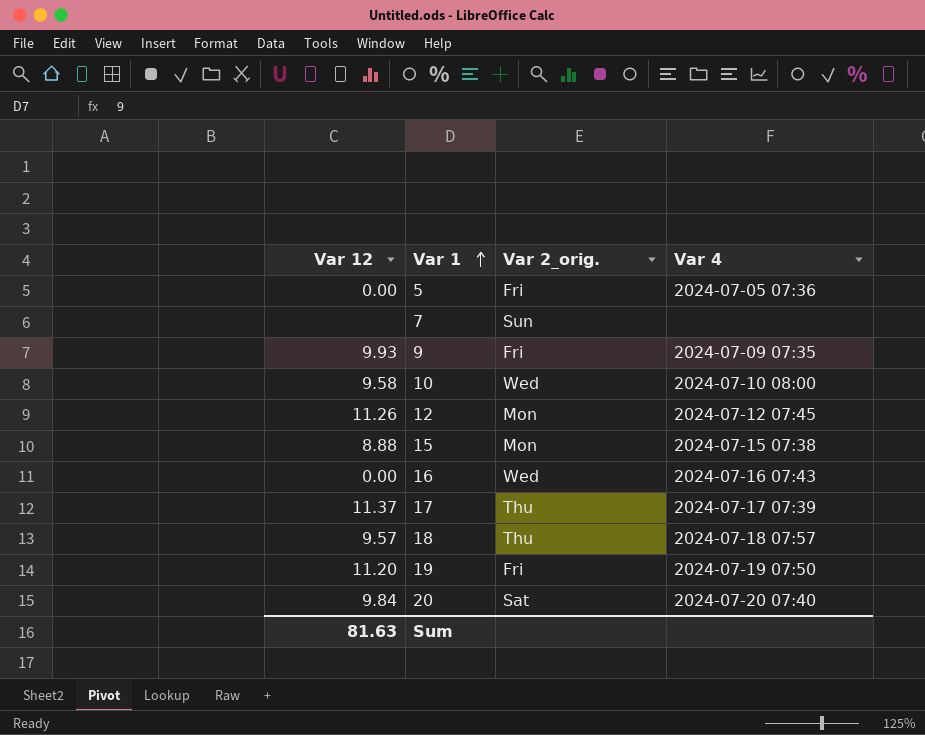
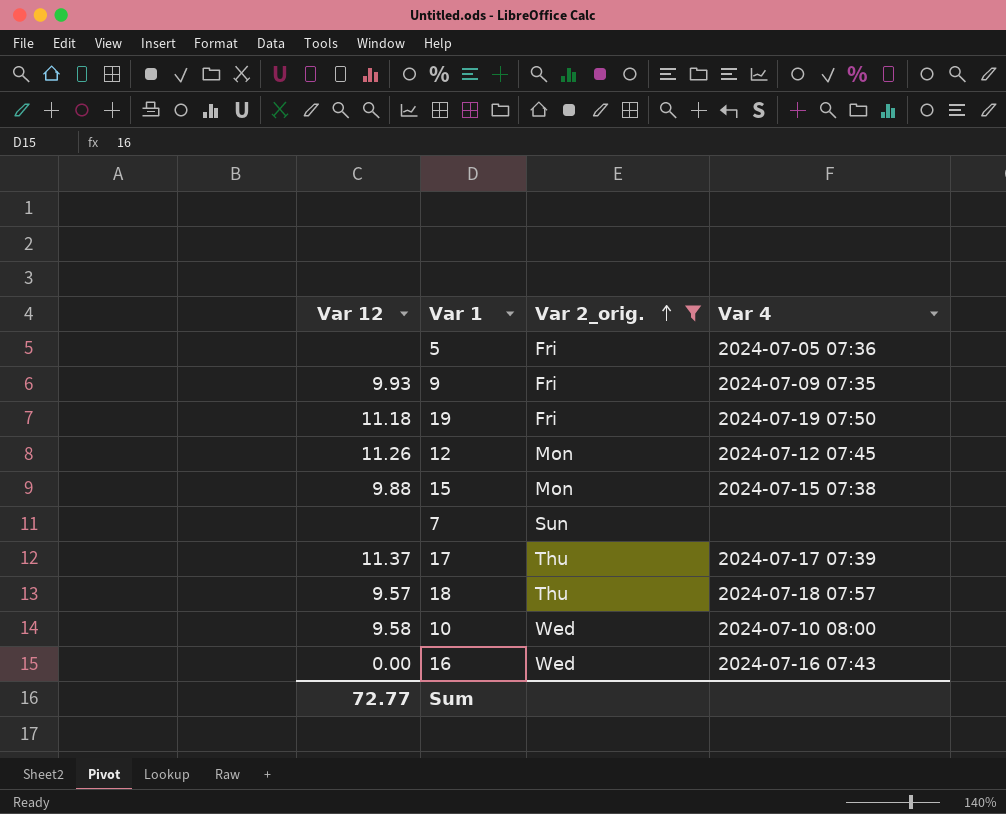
filter: none -> Var 2_orig. != Sat
row order: Var 1 ascending -> Var 2_orig. ascending
5 | Var 12: 0.00 -> none
19 | Var 12: 11.20 -> 11.18
15 | Var 12: 8.88 -> 9.88
Sum | Var 12: 81.63 -> 72.77

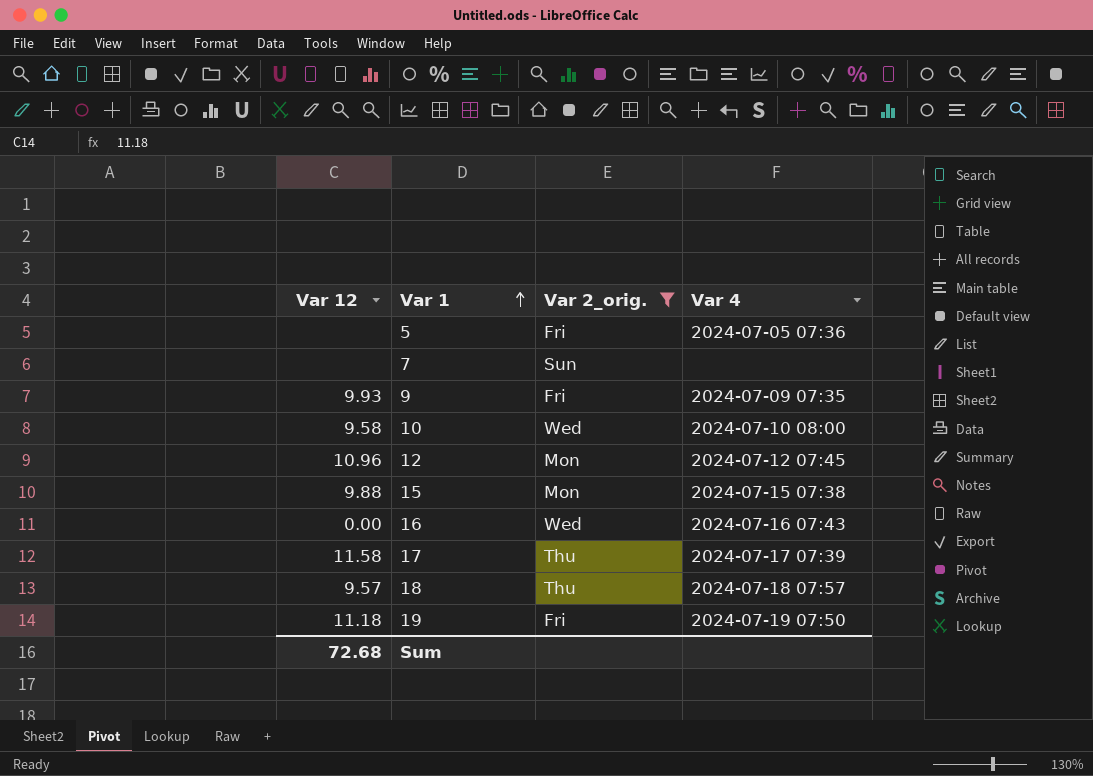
row order: Var 2_orig. ascending -> Var 1 ascending
12 | Var 12: 11.26 -> 10.96
17 | Var 12: 11.37 -> 11.58
Sum | Var 12: 72.77 -> 72.68

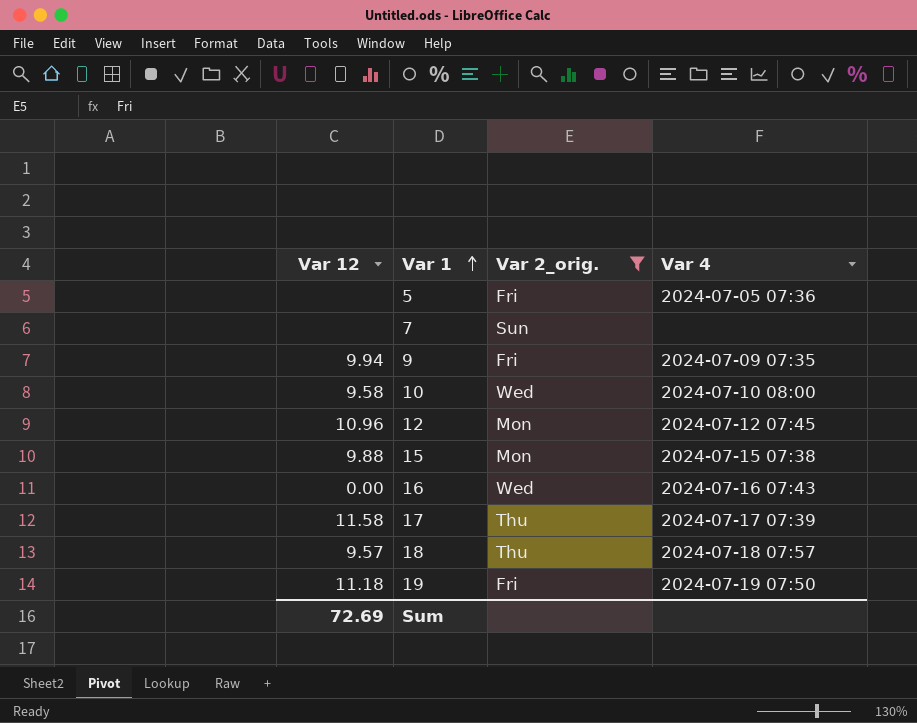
9 | Var 12: 9.93 -> 9.94
Sum | Var 12: 72.68 -> 72.69

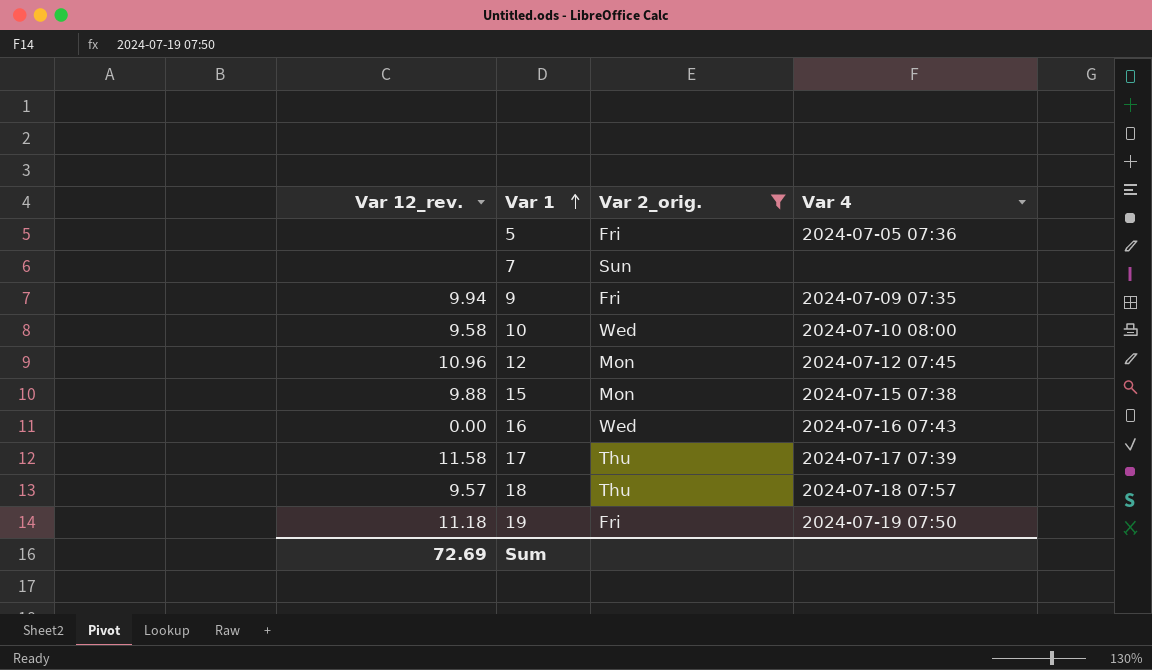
column name: Var 12 -> Var 12_rev.

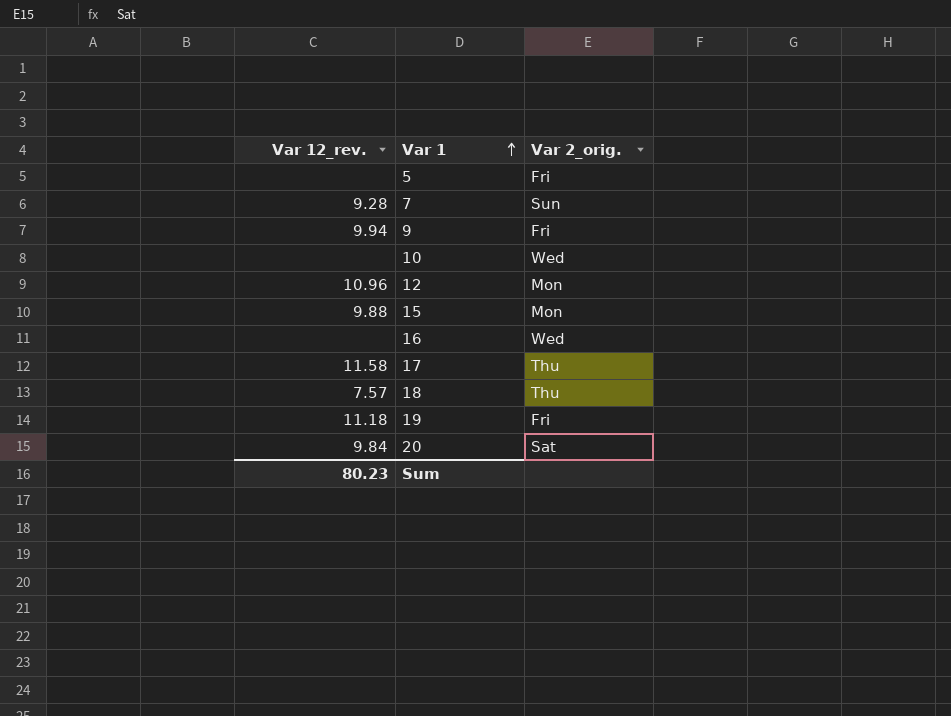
filter: Var 2_orig. != Sat -> none
column Var 4 | position: 4 -> none
7 | Var 12_rev.: none -> 9.28
10 | Var 12_rev.: 9.58 -> none
16 | Var 12_rev.: 0.00 -> none
18 | Var 12_rev.: 9.57 -> 7.57
Sum | Var 12_rev.: 72.69 -> 80.23

